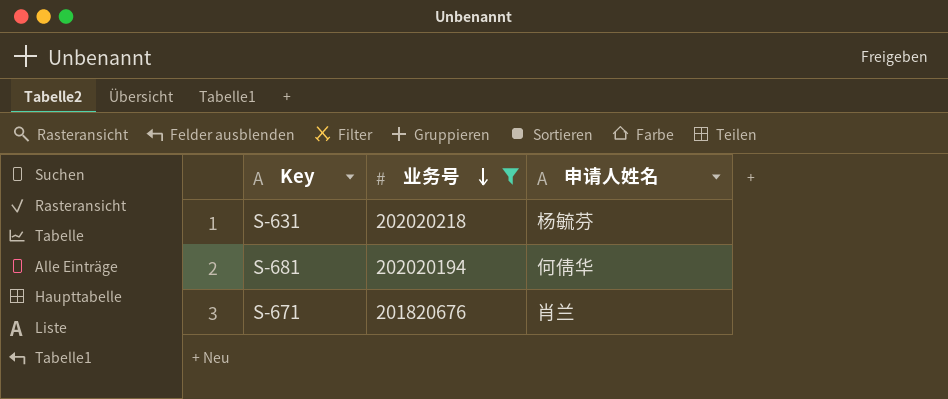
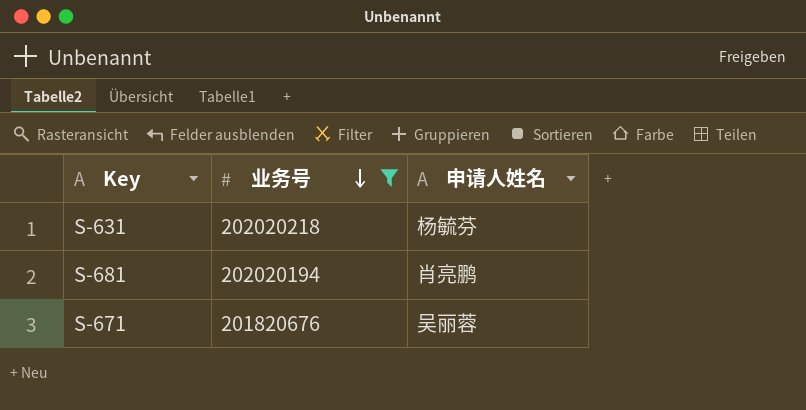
S-681 | 申请人姓名: 何倩华 -> 肖亮鹏
S-671 | 申请人姓名: 肖兰 -> 吴丽蓉

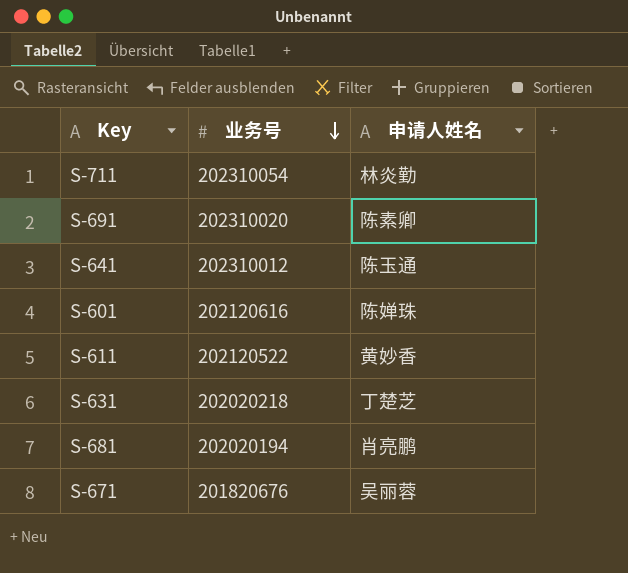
filter: 业务号 <= 202020218 -> none
S-631 | 申请人姓名: 杨毓芬 -> 丁楚芝

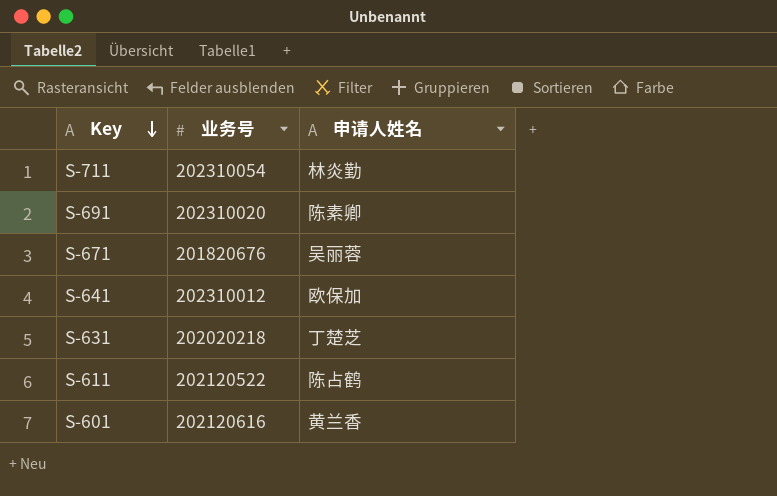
row order: 业务号 descending -> Key descending
row S-681: 202020194 | 肖亮鹏 -> none
S-641 | 申请人姓名: 陈玉通 -> 欧保加
S-611 | 申请人姓名: 黄妙香 -> 陈占鹤
S-601 | 申请人姓名: 陈婵珠 -> 黄兰香

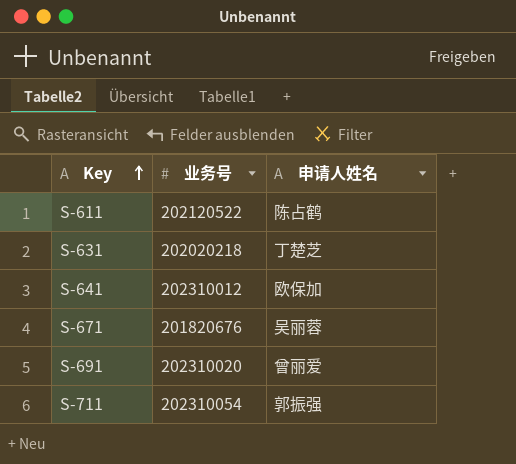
row order: Key descending -> Key ascending
row S-601: 202120616 | 黄兰香 -> none
S-691 | 申请人姓名: 陈素卿 -> 曾丽爱
S-711 | 申请人姓名: 林炎勤 -> 郭振强

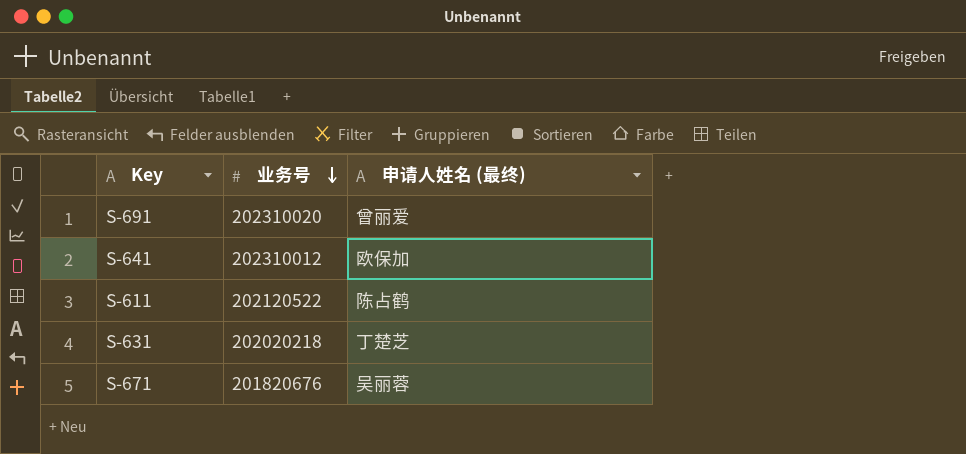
row order: Key ascending -> 业务号 descending
column name: 申请人姓名 -> 申请人姓名 (最终)
row S-711: 202310054 | 郭振强 -> none

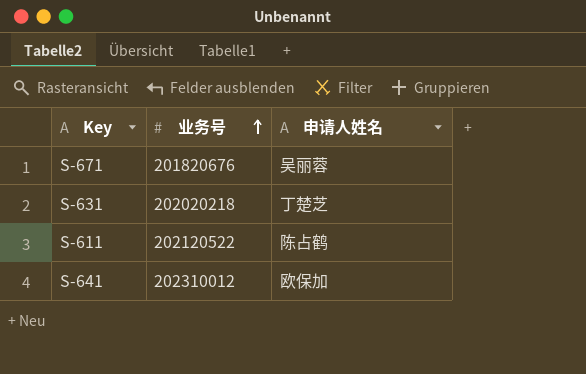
row order: 业务号 descending -> 业务号 ascending
column name: 申请人姓名 (最终) -> 申请人姓名
row S-691: 202310020 | 曾丽爱 -> none

